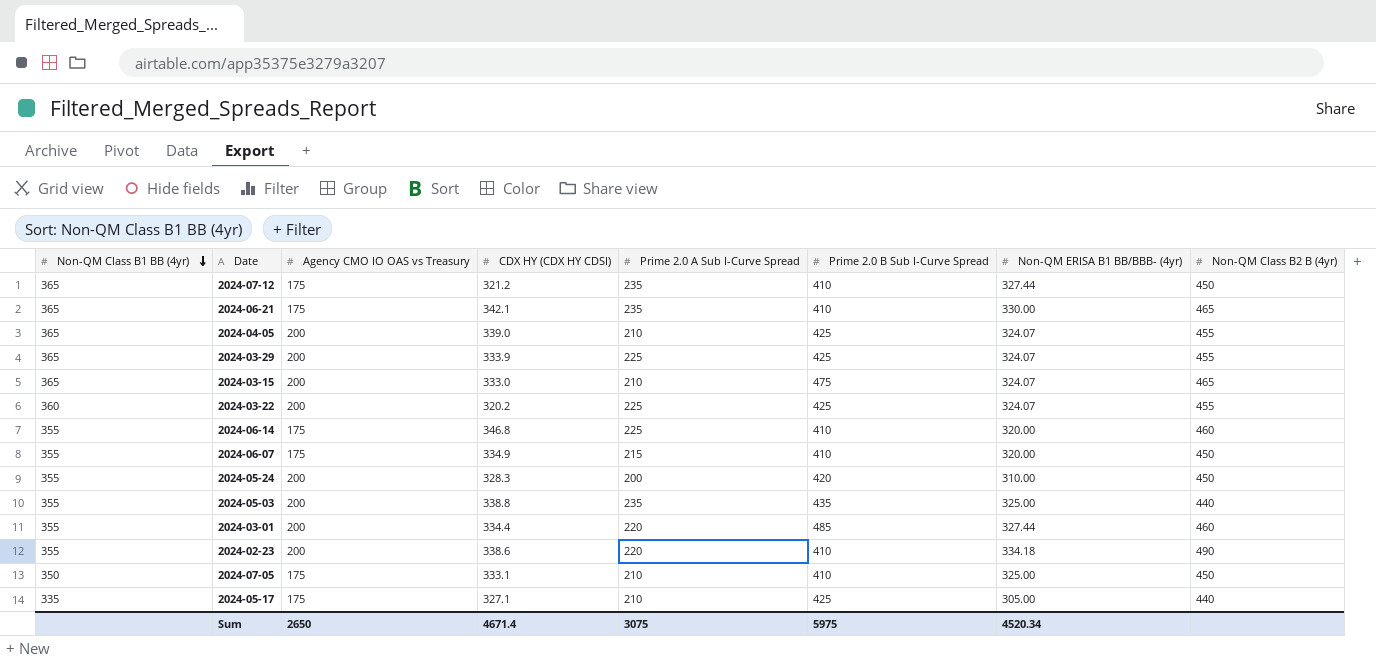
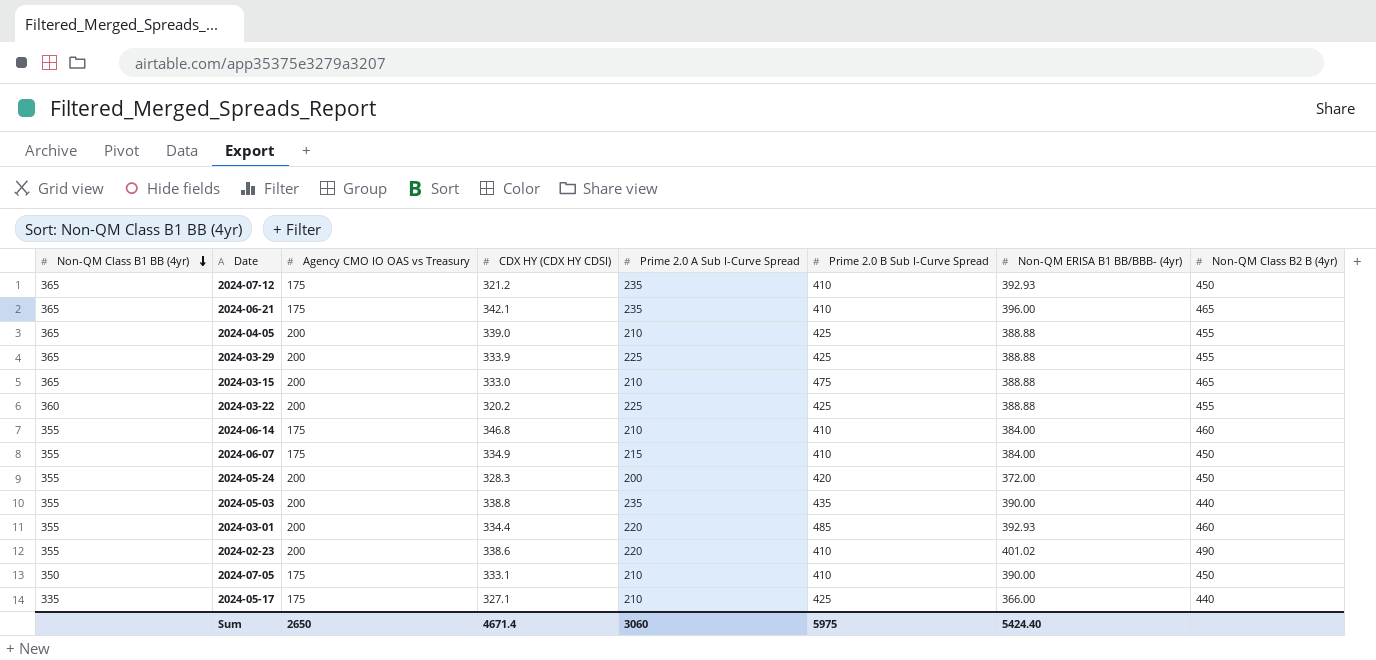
2024-07-12 | Non-QM ERISA B1 BB/BBB- (4yr): 327.44 -> 392.93
2024-06-21 | Non-QM ERISA B1 BB/BBB- (4yr): 330.00 -> 396.00
2024-04-05 | Non-QM ERISA B1 BB/BBB- (4yr): 324.07 -> 388.88
2024-03-29 | Non-QM ERISA B1 BB/BBB- (4yr): 324.07 -> 388.88
2024-03-15 | Non-QM ERISA B1 BB/BBB- (4yr): 324.07 -> 388.88
2024-03-22 | Non-QM ERISA B1 BB/BBB- (4yr): 324.07 -> 388.88
2024-06-14 | Prime 2.0 A Sub I-Curve Spread: 225 -> 210
2024-06-14 | Non-QM ERISA B1 BB/BBB- (4yr): 320.00 -> 384.00
2024-06-07 | Non-QM ERISA B1 BB/BBB- (4yr): 320.00 -> 384.00
2024-05-24 | Non-QM ERISA B1 BB/BBB- (4yr): 310.00 -> 372.00
2024-05-03 | Non-QM ERISA B1 BB/BBB- (4yr): 325.00 -> 390.00
2024-03-01 | Non-QM ERISA B1 BB/BBB- (4yr): 327.44 -> 392.93
2024-02-23 | Non-QM ERISA B1 BB/BBB- (4yr): 334.18 -> 401.02
2024-07-05 | Non-QM ERISA B1 BB/BBB- (4yr): 325.00 -> 390.00
2024-05-17 | Non-QM ERISA B1 BB/BBB- (4yr): 305.00 -> 366.00
Sum | Prime 2.0 A Sub I-Curve Spread: 3075 -> 3060
Sum | Non-QM ERISA B1 BB/BBB- (4yr): 4520.34 -> 5424.40

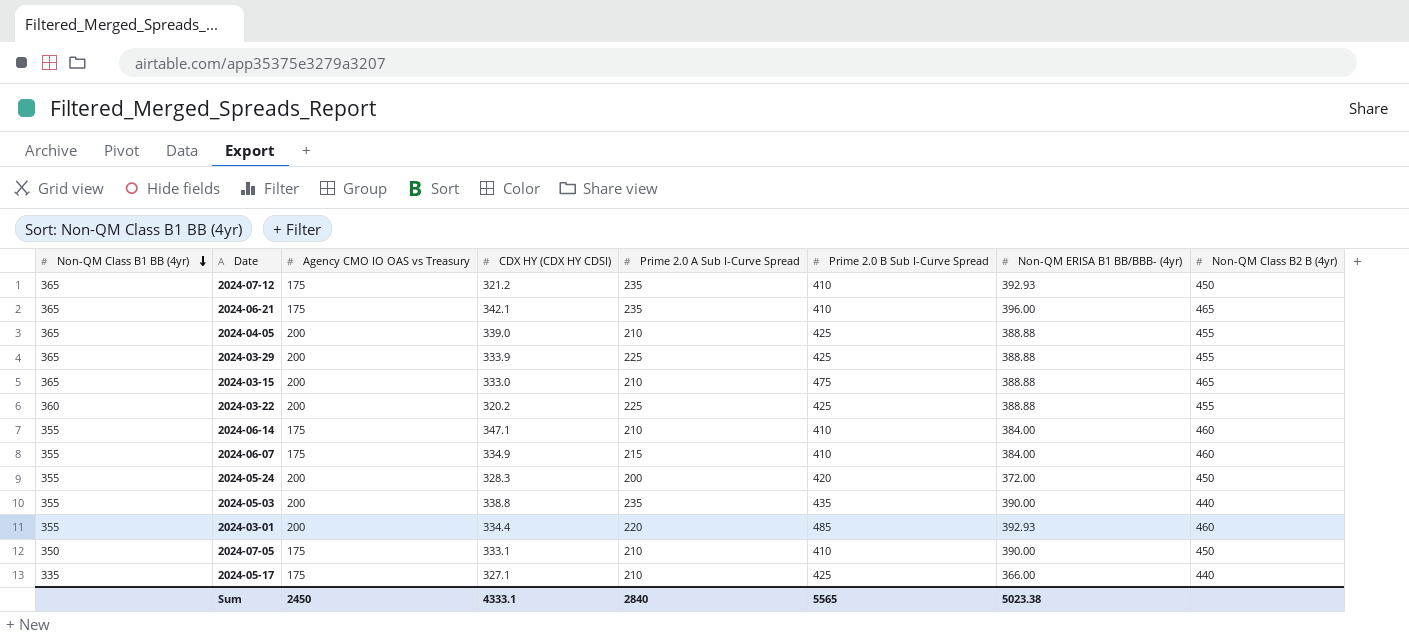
row 2024-02-23: 355 | 200 | 338.6 | 220 | 410 | 401.02 | 490 -> none
2024-06-14 | CDX HY (CDX HY CDSI): 346.8 -> 347.1
2024-06-07 | Non-QM Class B2 B (4yr): 450 -> 460
Sum | Agency CMO IO OAS vs Treasury: 2650 -> 2450
Sum | CDX HY (CDX HY CDSI): 4671.4 -> 4333.1
Sum | Prime 2.0 A Sub I-Curve Spread: 3060 -> 2840
Sum | Prime 2.0 B Sub I-Curve Spread: 5975 -> 5565
Sum | Non-QM ERISA B1 BB/BBB- (4yr): 5424.40 -> 5023.38

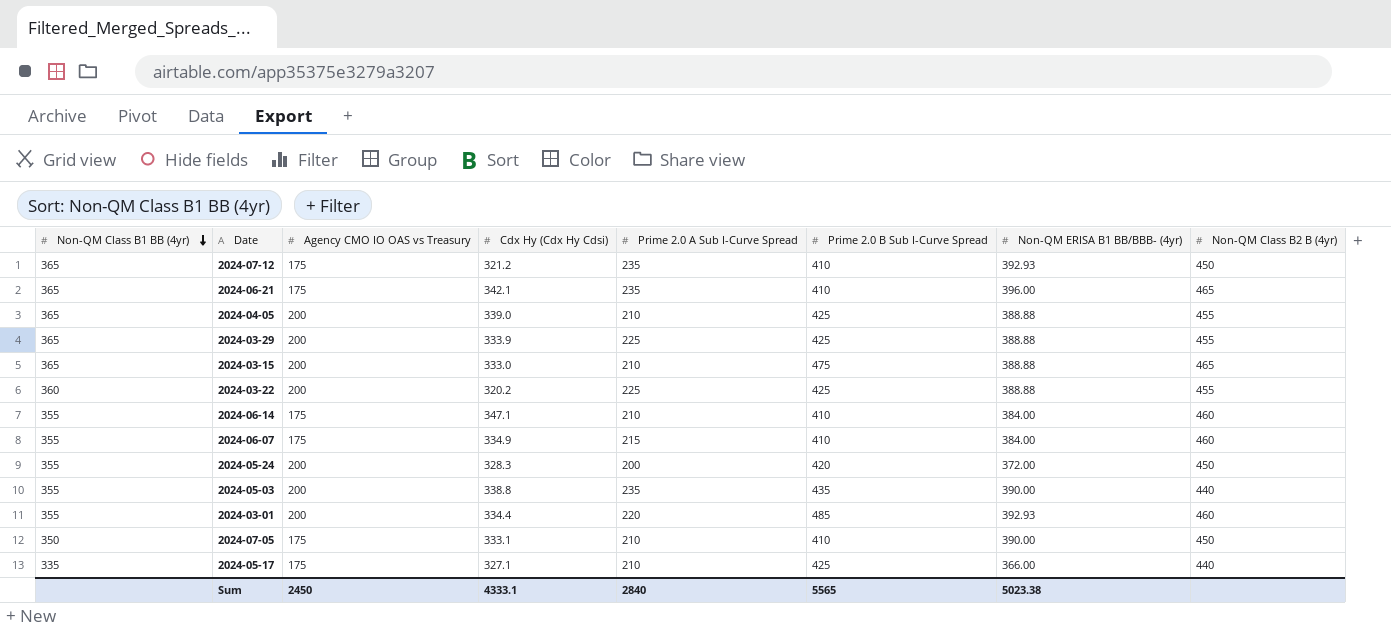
column name: CDX HY (CDX HY CDSI) -> Cdx Hy (Cdx Hy Cdsi)

